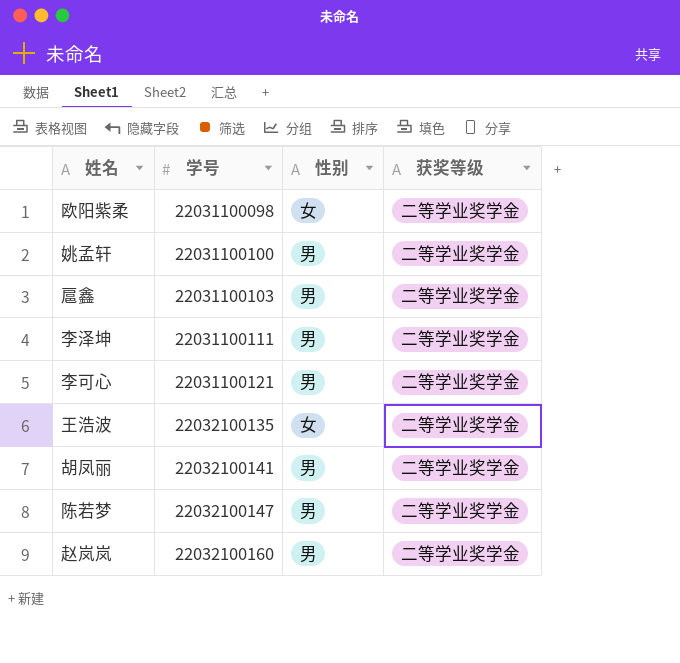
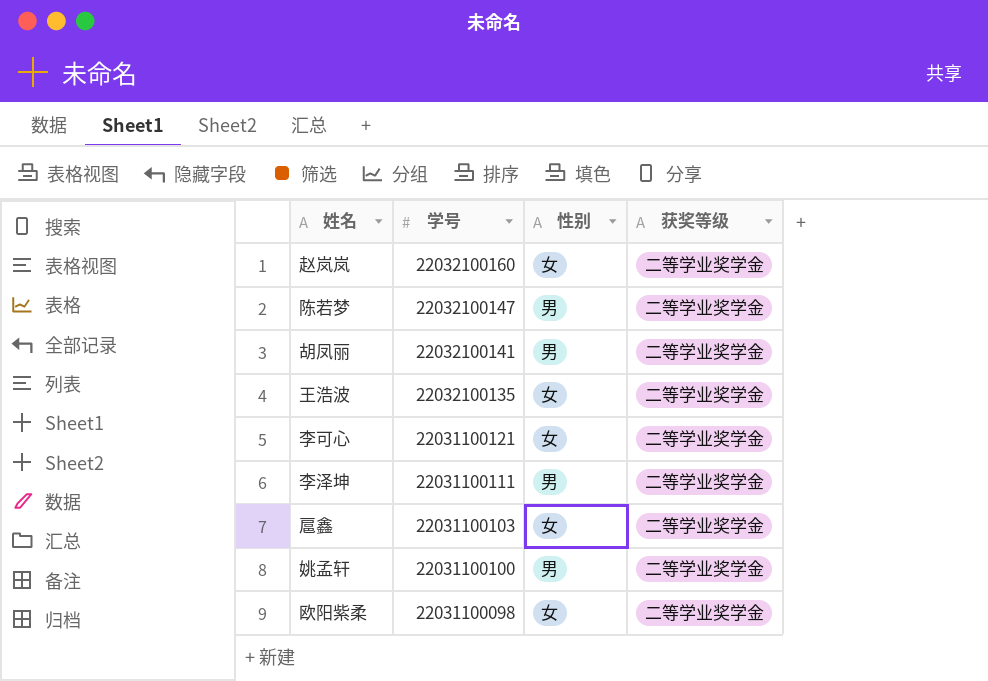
row order: 学号 ascending -> 学号 descending
赵岚岚 | 性别: 男 -> 女
李可心 | 性别: 男 -> 女
扈鑫 | 性别: 男 -> 女

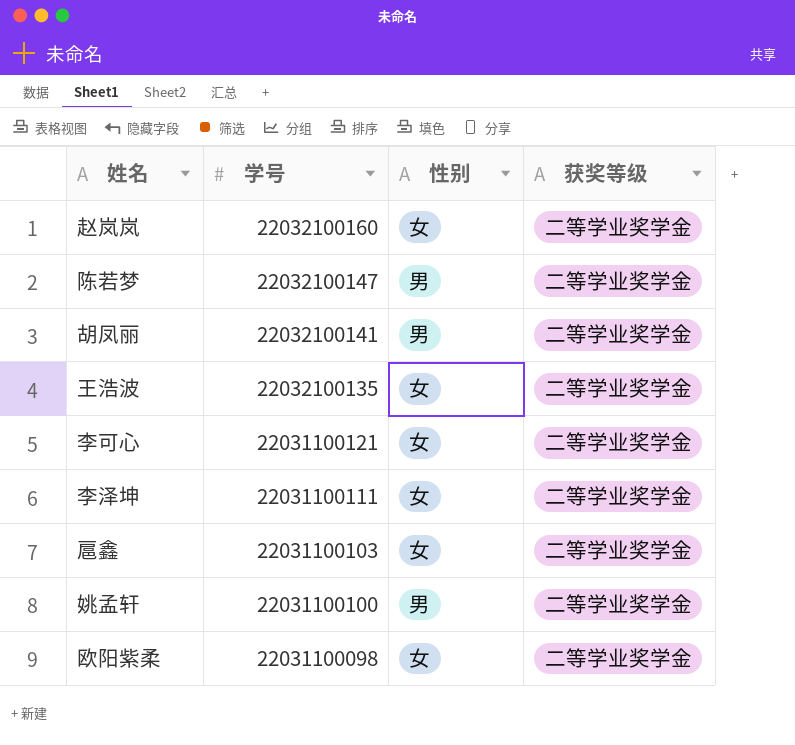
李泽坤 | 性别: 男 -> 女

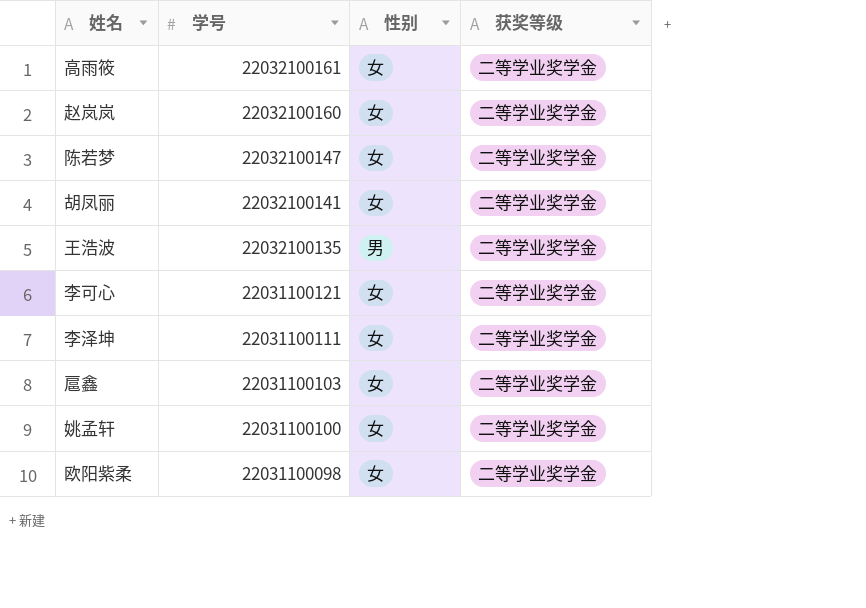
row 高雨筱: none -> 22032100161 | 女 | 二等学业奖学金
陈若梦 | 性别: 男 -> 女
胡凤丽 | 性别: 男 -> 女
王浩波 | 性别: 女 -> 男
姚孟轩 | 性别: 男 -> 女

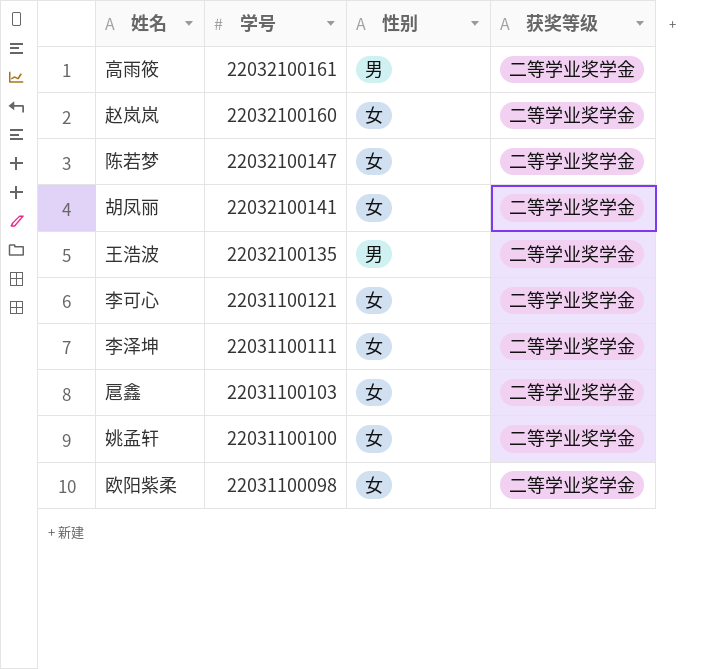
高雨筱 | 性别: 女 -> 男

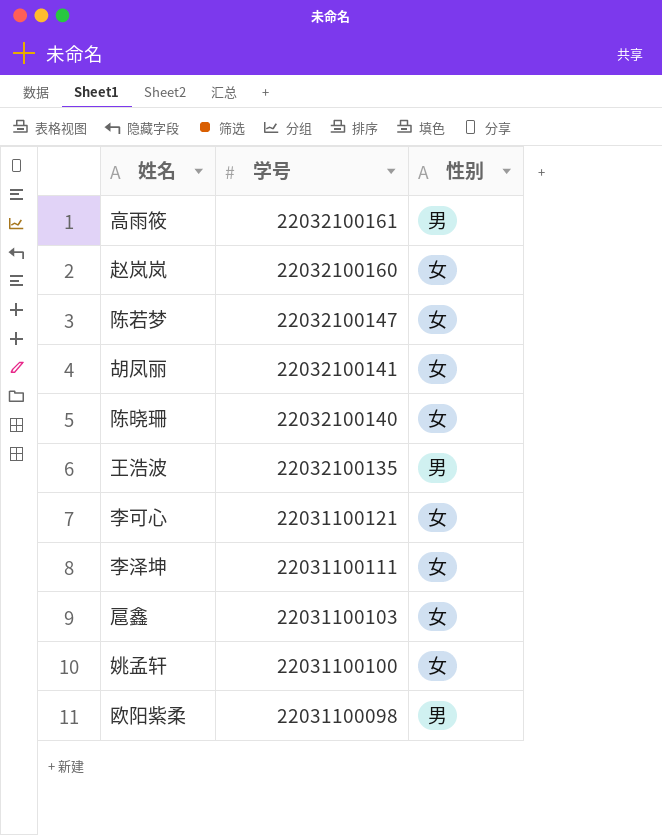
column 获奖等级 | position: 4 -> none
row 陈晓珊: none -> 22032100140 | 女
欧阳紫柔 | 性别: 女 -> 男

